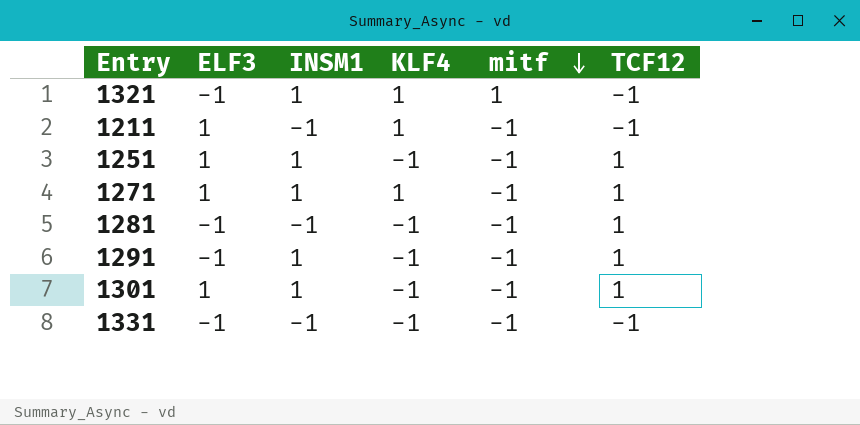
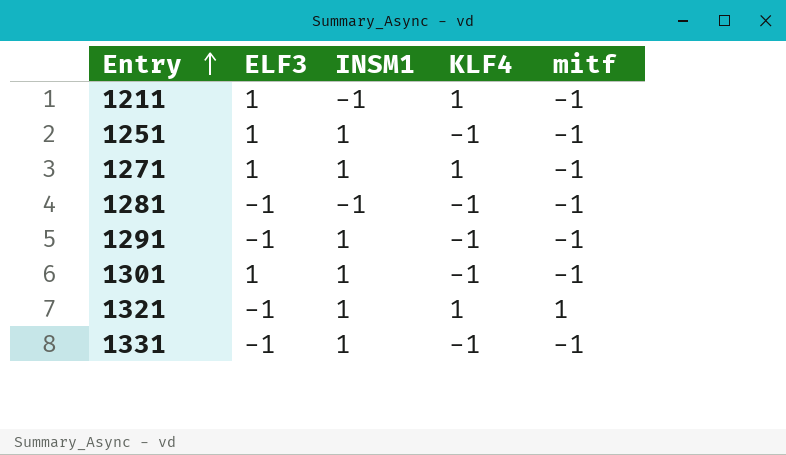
row order: mitf descending -> Entry ascending
column TCF12 | position: 6 -> none
1331 | INSM1: -1 -> 1

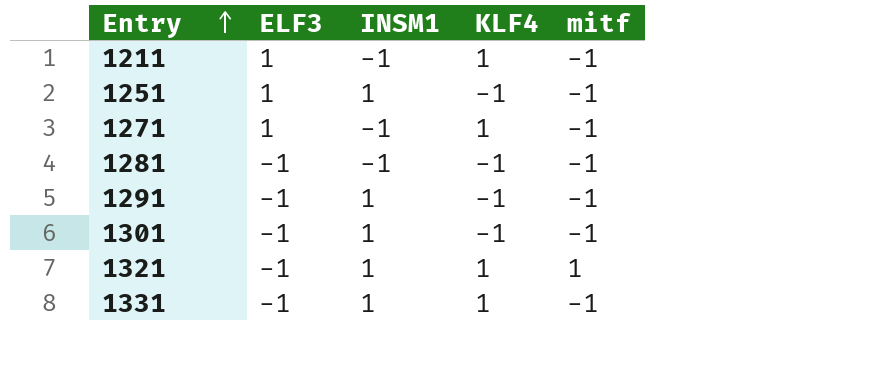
1271 | INSM1: 1 -> -1
1301 | ELF3: 1 -> -1
1331 | KLF4: -1 -> 1

